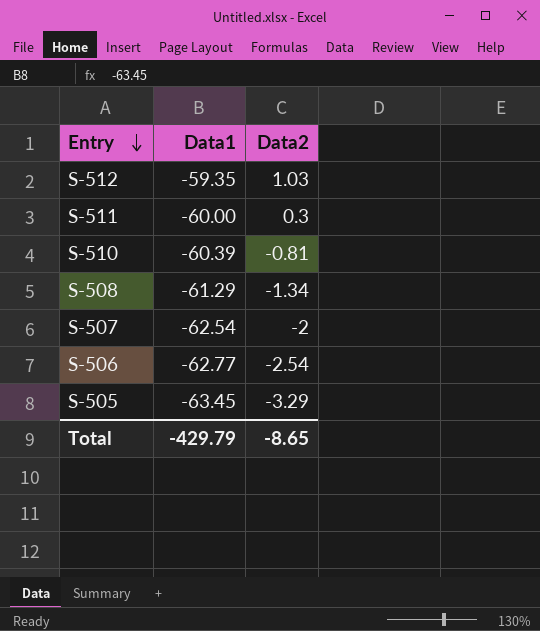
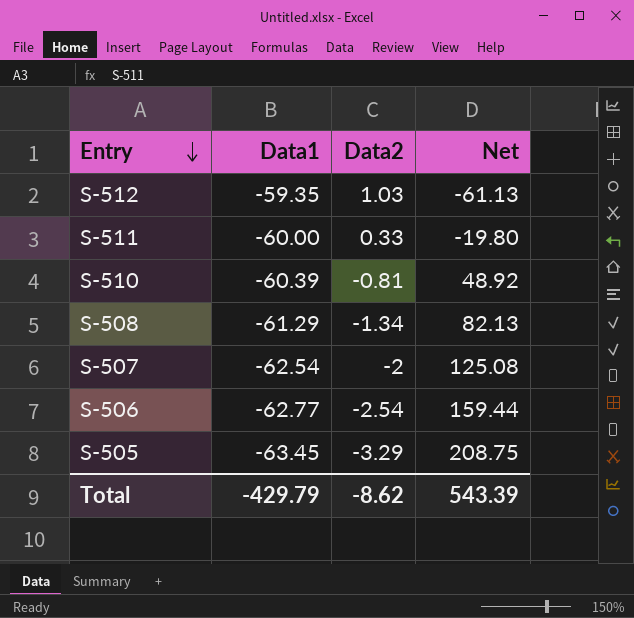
column Net | formula: none -> [Data1] * [Data2]
S-511 | Data2: 0.3 -> 0.33
Total | Data2: -8.65 -> -8.62

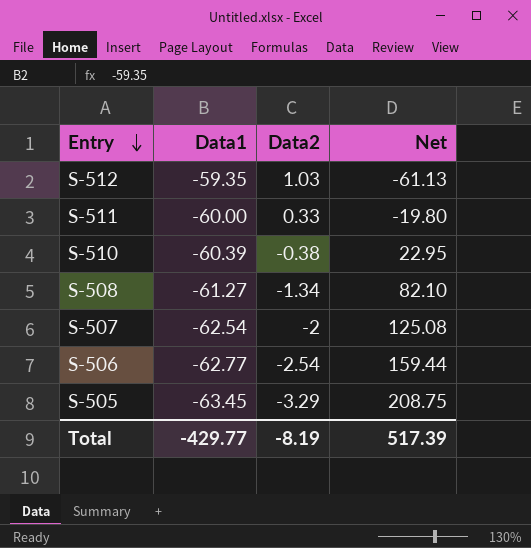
S-510 | Data2: -0.81 -> -0.38
S-510 | Net: 48.92 -> 22.95
S-508 | Data1: -61.29 -> -61.27
S-508 | Net: 82.13 -> 82.10
Total | Data1: -429.79 -> -429.77
Total | Data2: -8.62 -> -8.19
Total | Net: 543.39 -> 517.39

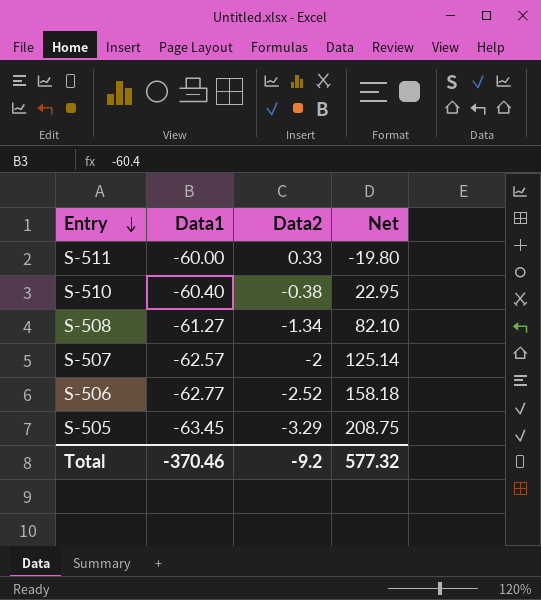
row S-512: -59.35 | 1.03 | -61.13 -> none
S-510 | Data1: -60.39 -> -60.40
S-507 | Data1: -62.54 -> -62.57
S-507 | Net: 125.08 -> 125.14
S-506 | Data2: -2.54 -> -2.52
S-506 | Net: 159.44 -> 158.18
Total | Data1: -429.77 -> -370.46
Total | Data2: -8.19 -> -9.2
Total | Net: 517.39 -> 577.32

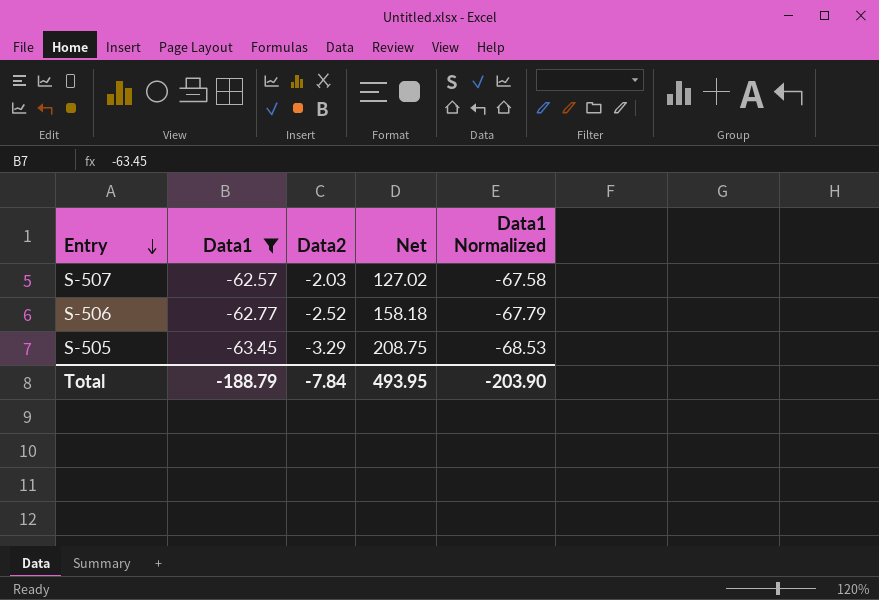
filter: none -> Data1 <= -62.57
column Data1 Normalized | formula: none -> [Data1] * 1.08
S-507 | Data2: -2 -> -2.03
S-507 | Net: 125.14 -> 127.02
Total | Data1: -370.46 -> -188.79
Total | Data2: -9.2 -> -7.84
Total | Net: 577.32 -> 493.95

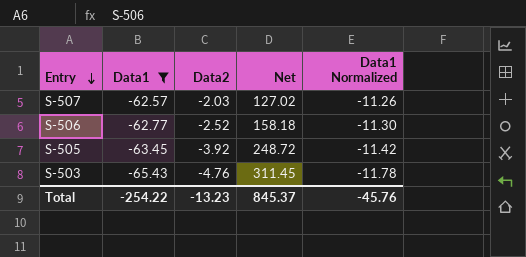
column Data1 Normalized | formula: [Data1] * 1.08 -> [Data1] * 0.18
S-505 | Data2: -3.29 -> -3.92
S-505 | Net: 208.75 -> 248.72
row S-503: none -> -65.43 | -4.76 | 311.45 | -11.78
Total | Data1: -188.79 -> -254.22
Total | Data2: -7.84 -> -13.23
Total | Net: 493.95 -> 845.37
Total | Data1 Normalized: -203.90 -> -45.76

